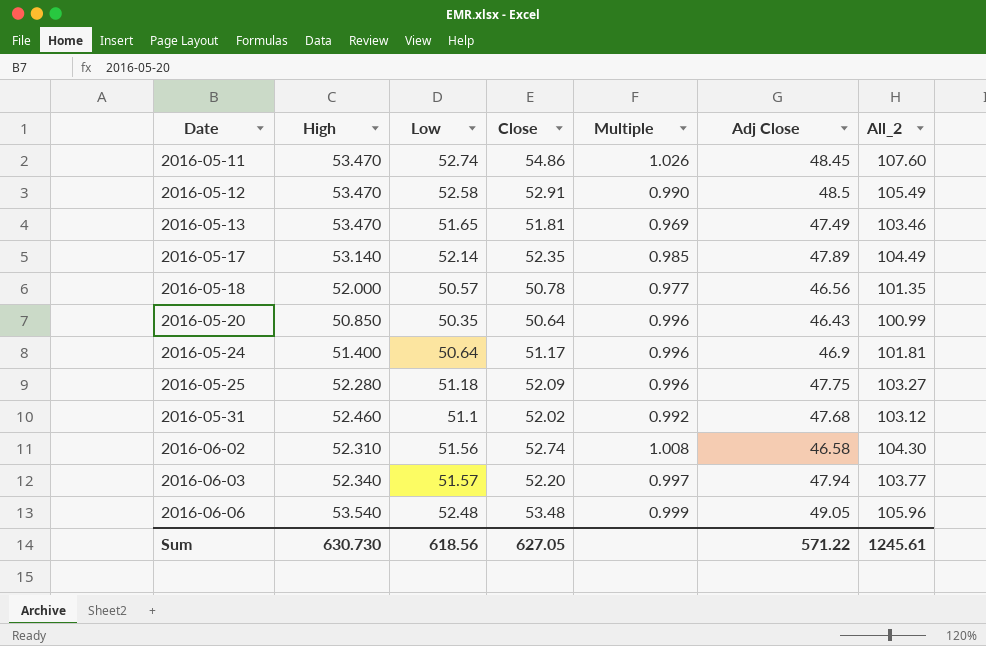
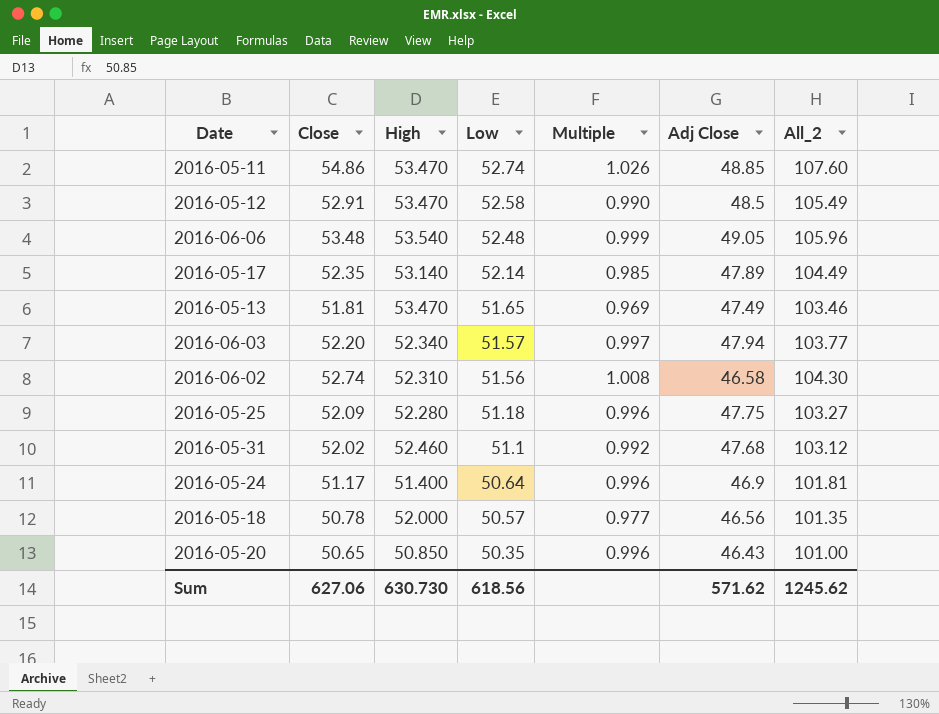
row order: Date ascending -> Low descending
column Close | position: 4 -> 2
2016-05-11 | Adj Close: 48.45 -> 48.85
2016-05-20 | Close: 50.64 -> 50.65
2016-05-20 | All_2: 100.99 -> 101.00
Sum | Close: 627.05 -> 627.06
Sum | Adj Close: 571.22 -> 571.62
Sum | All_2: 1245.61 -> 1245.62

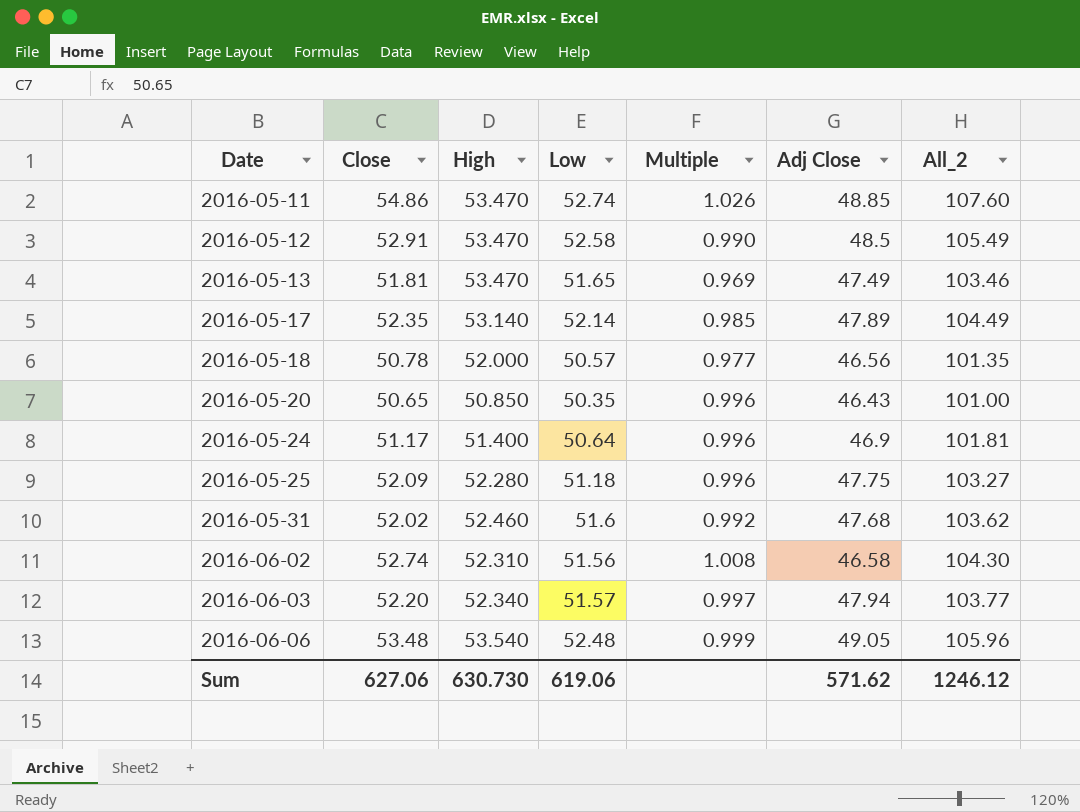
row order: Low descending -> Date ascending
2016-05-31 | Low: 51.1 -> 51.6
2016-05-31 | All_2: 103.12 -> 103.62
Sum | Low: 618.56 -> 619.06
Sum | All_2: 1245.62 -> 1246.12

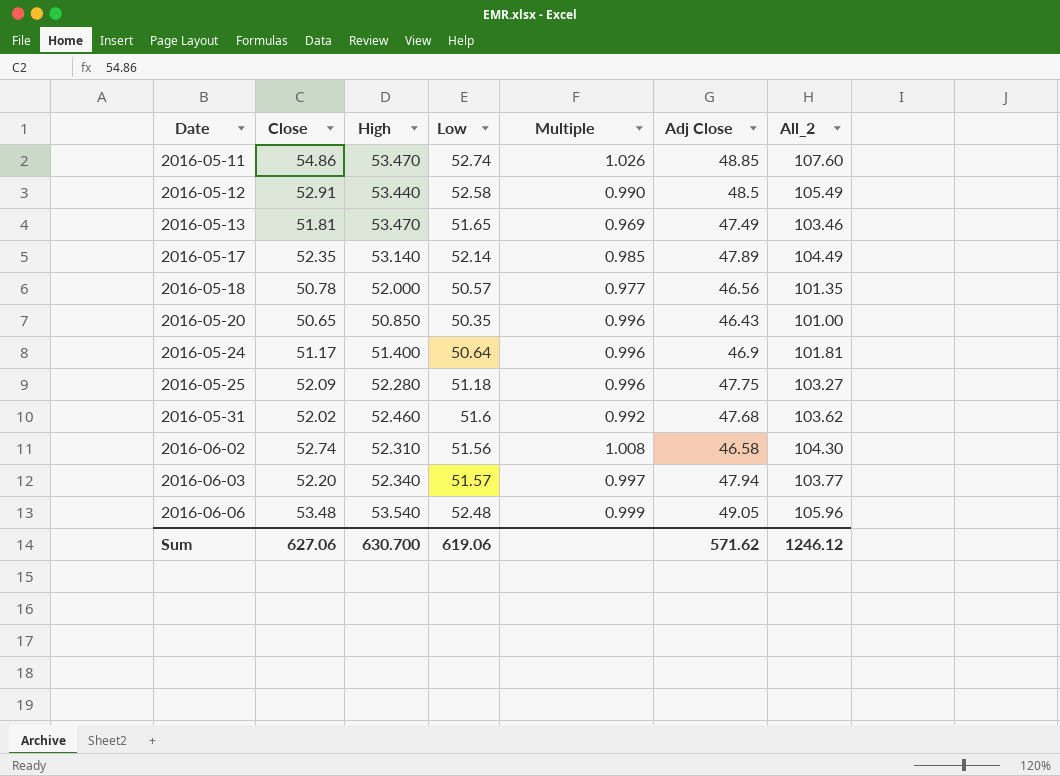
2016-05-12 | High: 53.470 -> 53.440
Sum | High: 630.730 -> 630.700

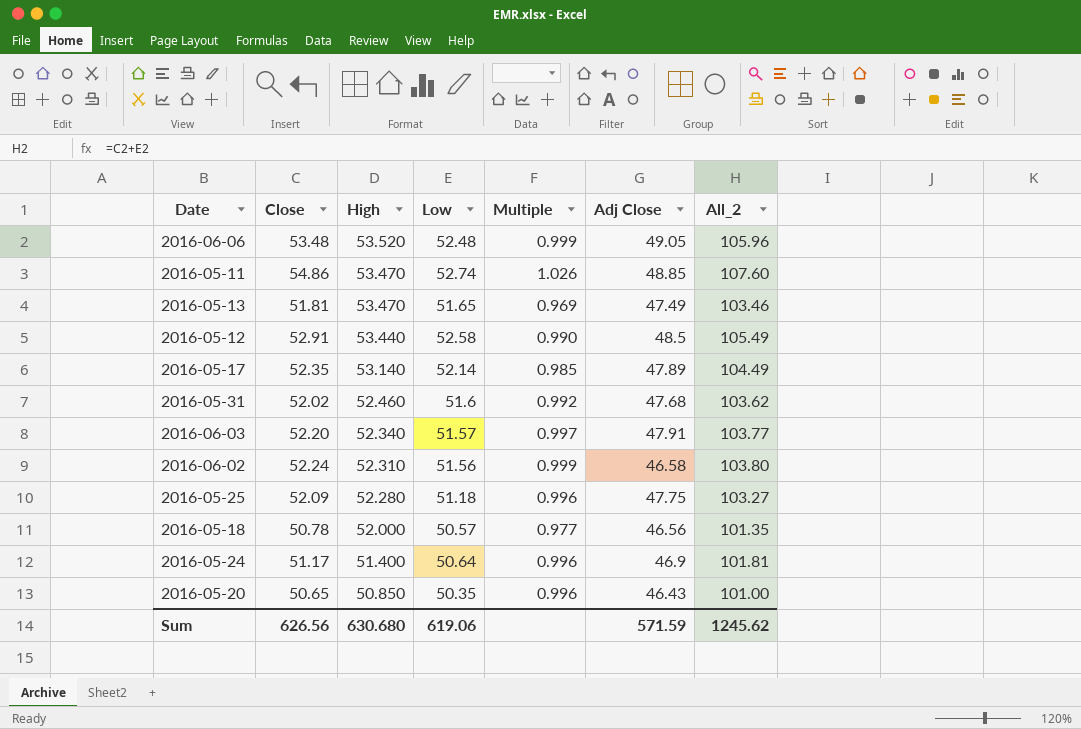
row order: Date ascending -> High descending
2016-06-06 | High: 53.540 -> 53.520
2016-06-03 | Adj Close: 47.94 -> 47.91
2016-06-02 | Close: 52.74 -> 52.24
2016-06-02 | Multiple: 1.008 -> 0.999
2016-06-02 | All_2: 104.30 -> 103.80
Sum | Close: 627.06 -> 626.56
Sum | High: 630.700 -> 630.680
Sum | Adj Close: 571.62 -> 571.59
Sum | All_2: 1246.12 -> 1245.62

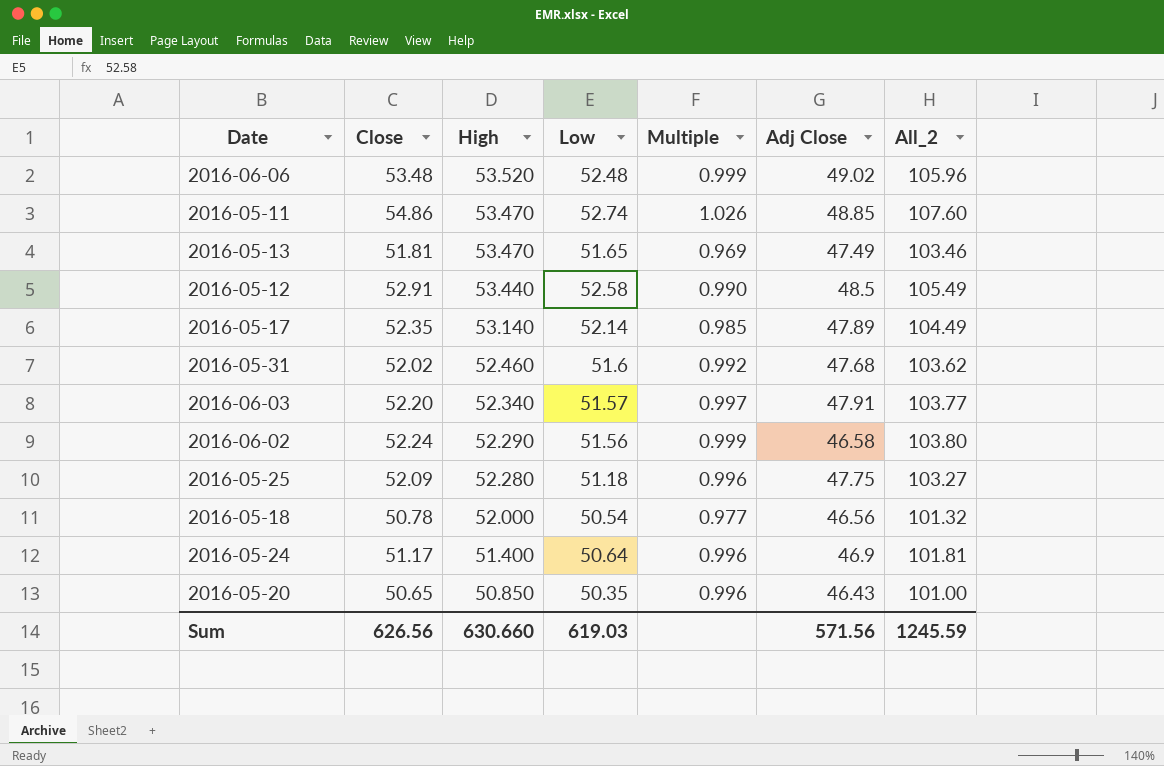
2016-06-06 | Adj Close: 49.05 -> 49.02
2016-06-02 | High: 52.310 -> 52.290
2016-05-18 | Low: 50.57 -> 50.54
2016-05-18 | All_2: 101.35 -> 101.32
Sum | High: 630.680 -> 630.660
Sum | Low: 619.06 -> 619.03
Sum | Adj Close: 571.59 -> 571.56
Sum | All_2: 1245.62 -> 1245.59

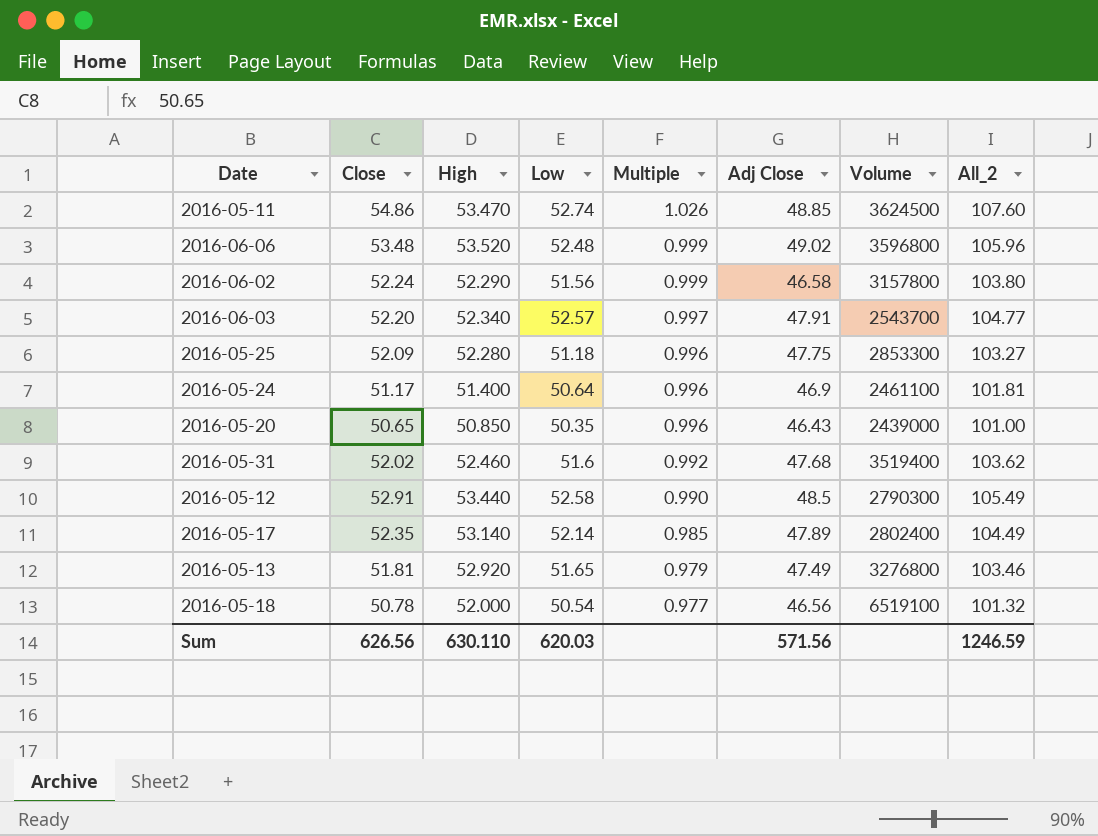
row order: High descending -> Multiple descending
column Volume | position: none -> 7
2016-06-03 | Low: 51.57 -> 52.57
2016-06-03 | All_2: 103.77 -> 104.77
2016-05-13 | High: 53.470 -> 52.920
2016-05-13 | Multiple: 0.969 -> 0.979
Sum | High: 630.660 -> 630.110
Sum | Low: 619.03 -> 620.03
Sum | All_2: 1245.59 -> 1246.59

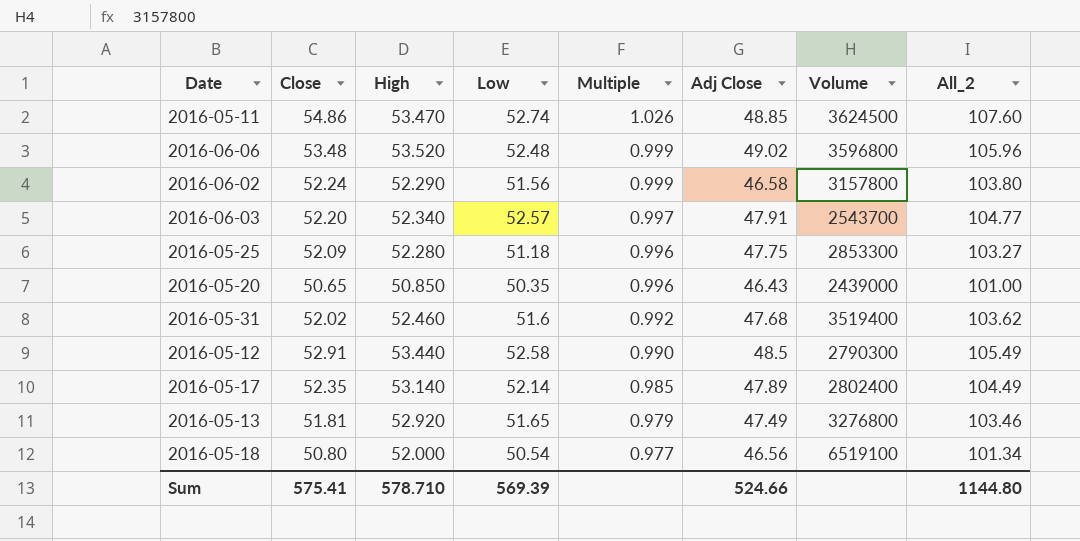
row 2016-05-24: 51.17 | 51.400 | 50.64 | 0.996 | 46.9 | 2461100 | 101.81 -> none
2016-05-18 | Close: 50.78 -> 50.80
2016-05-18 | All_2: 101.32 -> 101.34
Sum | Close: 626.56 -> 575.41
Sum | High: 630.110 -> 578.710
Sum | Low: 620.03 -> 569.39
Sum | Adj Close: 571.56 -> 524.66
Sum | All_2: 1246.59 -> 1144.80

